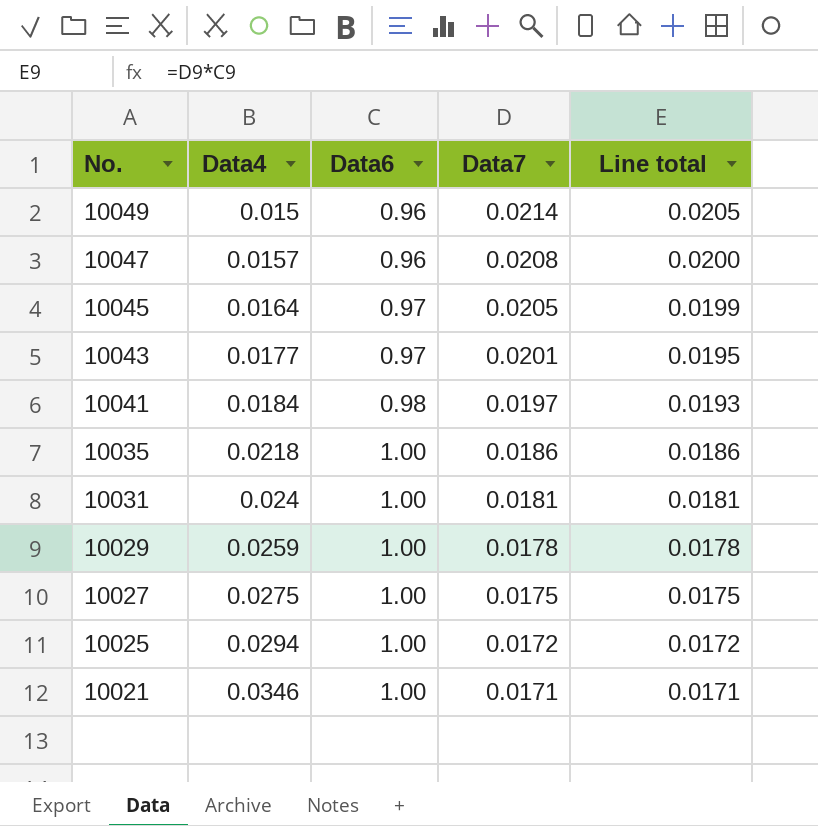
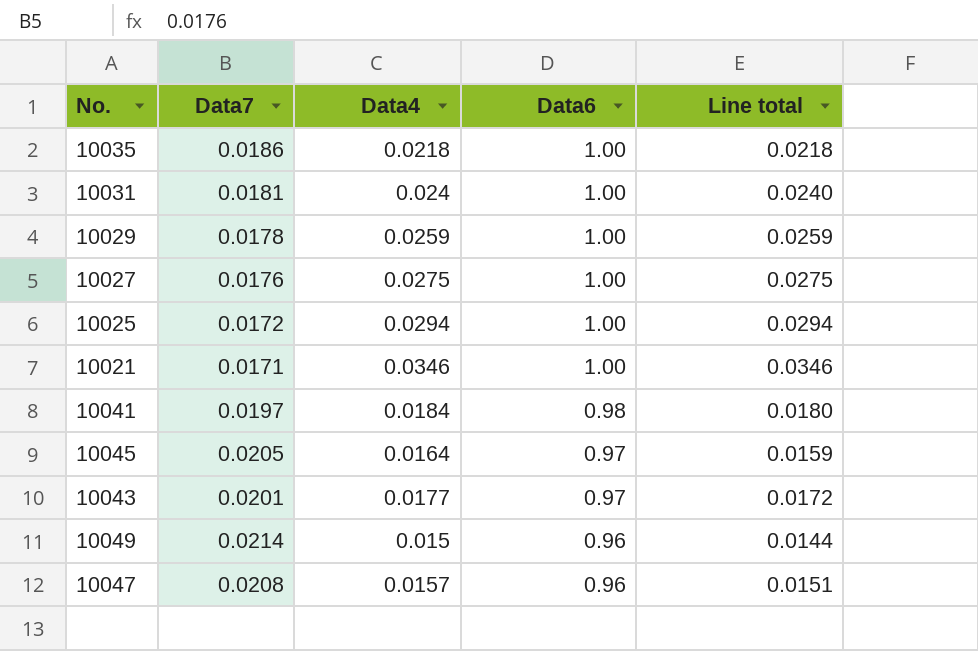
row order: No. descending -> Data6 descending
column Data7 | position: 4 -> 2
column Line total | formula: [Data6] * [Data7] -> [Data4] * [Data6]
10027 | Data7: 0.0175 -> 0.0176

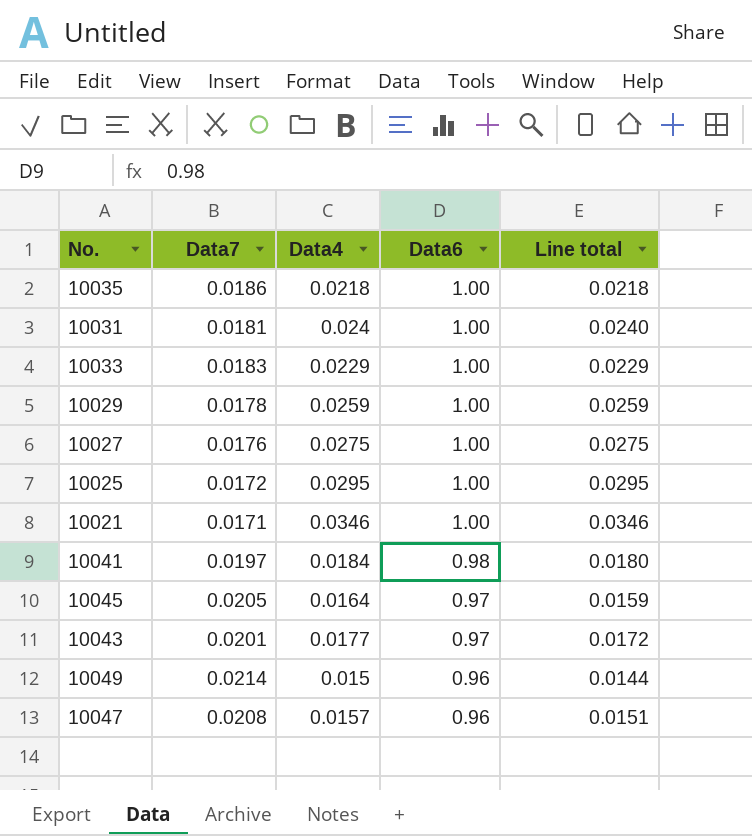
row 10033: none -> 0.0183 | 0.0229 | 1.00 | 0.0229
10025 | Data4: 0.0294 -> 0.0295
10025 | Line total: 0.0294 -> 0.0295

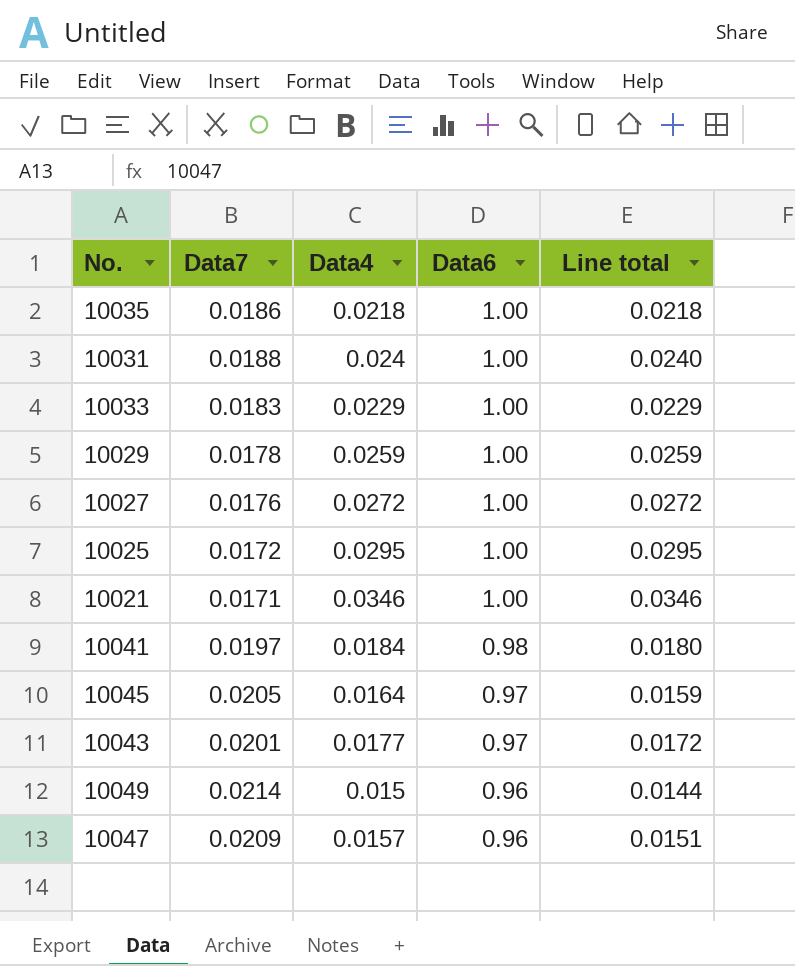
10031 | Data7: 0.0181 -> 0.0188
10027 | Data4: 0.0275 -> 0.0272
10027 | Line total: 0.0275 -> 0.0272
10047 | Data7: 0.0208 -> 0.0209

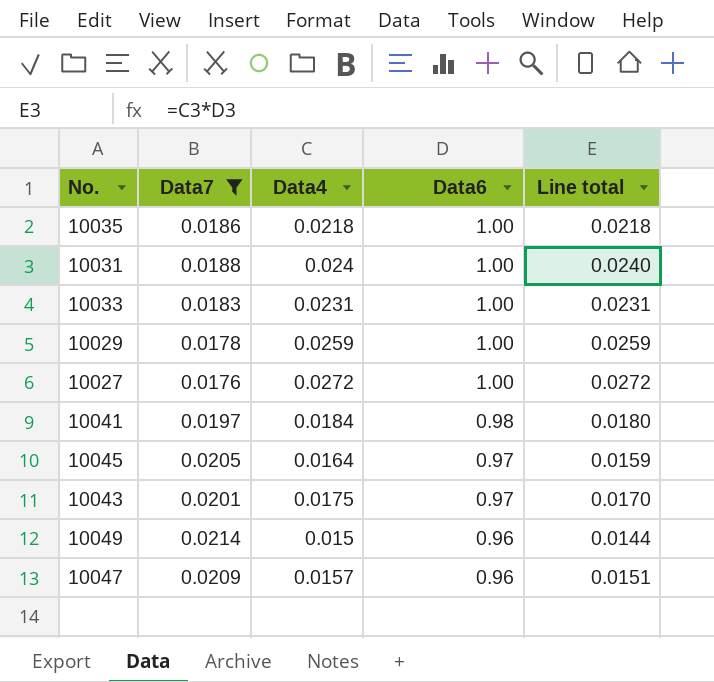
filter: none -> Data7 >= 0.0176
10033 | Data4: 0.0229 -> 0.0231
10033 | Line total: 0.0229 -> 0.0231
10043 | Data4: 0.0177 -> 0.0175
10043 | Line total: 0.0172 -> 0.0170

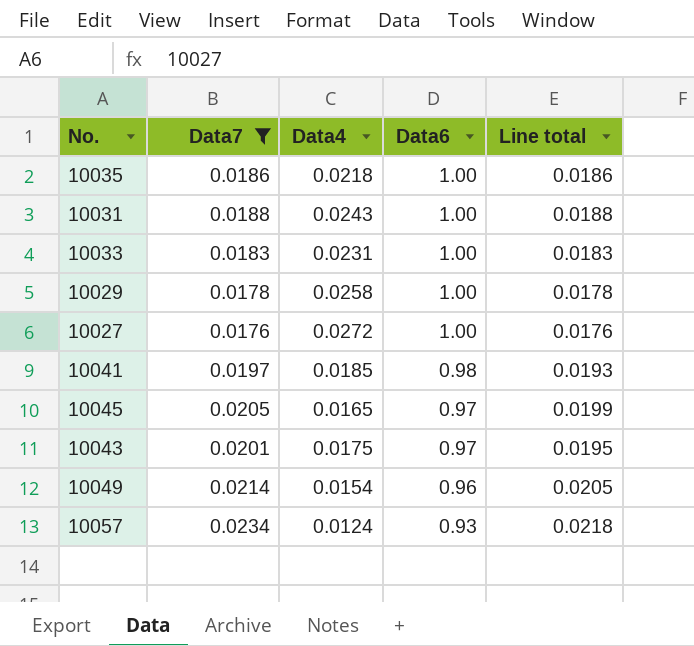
column Line total | formula: [Data4] * [Data6] -> [Data7] * [Data6]
row 10047: 0.0209 | 0.0157 | 0.96 | 0.0151 -> none
10031 | Data4: 0.024 -> 0.0243
10029 | Data4: 0.0259 -> 0.0258
10041 | Data4: 0.0184 -> 0.0185
10045 | Data4: 0.0164 -> 0.0165
10049 | Data4: 0.015 -> 0.0154
row 10057: none -> 0.0234 | 0.0124 | 0.93 | 0.0218

